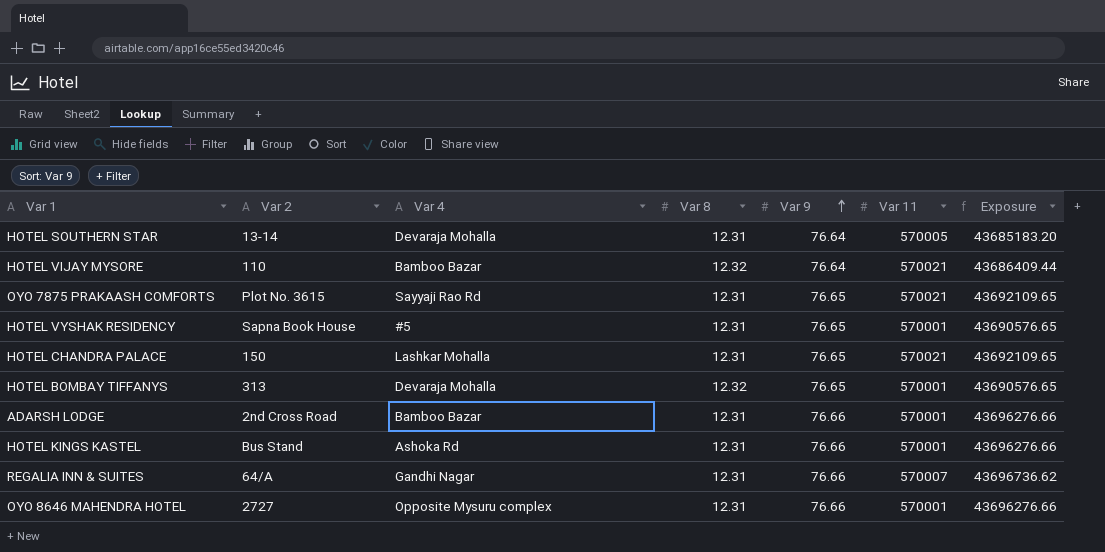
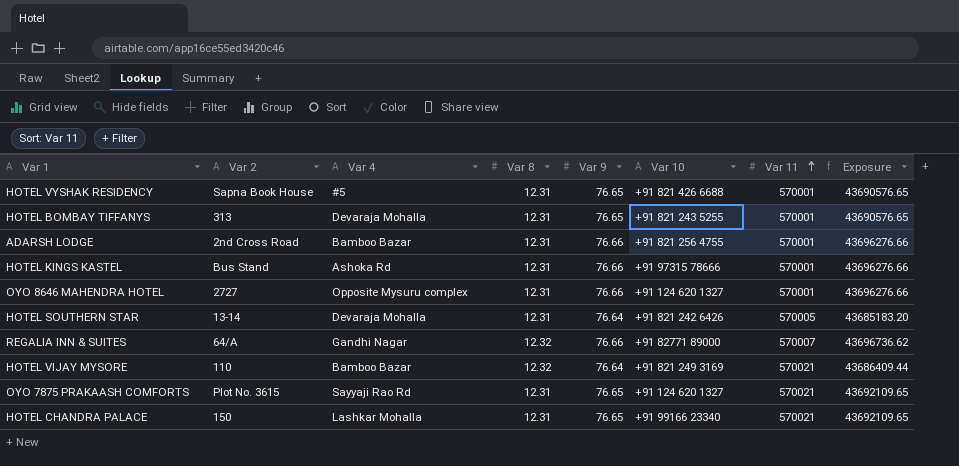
row order: Var 9 ascending -> Var 11 ascending
column Var 10 | position: none -> 6
HOTEL BOMBAY TIFFANYS | Var 8: 12.32 -> 12.31
REGALIA INN & SUITES | Var 8: 12.31 -> 12.32

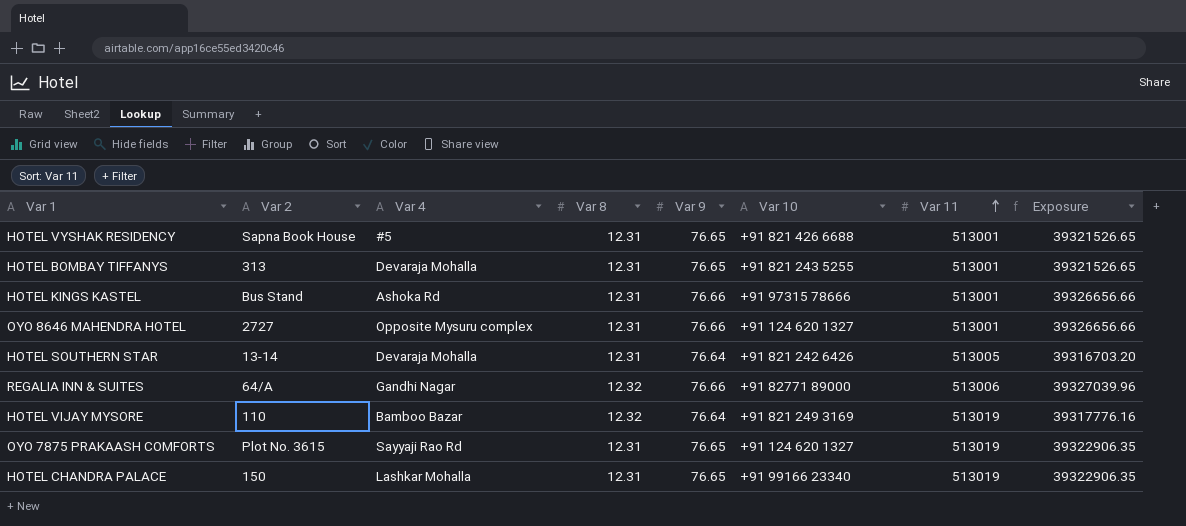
row ADARSH LODGE: 2nd Cross Road | Bamboo Bazar | 12.31 | 76.66 | +91 821 256 4755 | 570001 | 43696276.66 -> none
HOTEL VYSHAK RESIDENCY | Var 11: 570001 -> 513001
HOTEL VYSHAK RESIDENCY | Exposure: 43690576.65 -> 39321526.65
HOTEL BOMBAY TIFFANYS | Var 11: 570001 -> 513001
HOTEL BOMBAY TIFFANYS | Exposure: 43690576.65 -> 39321526.65
HOTEL KINGS KASTEL | Var 11: 570001 -> 513001
HOTEL KINGS KASTEL | Exposure: 43696276.66 -> 39326656.66
OYO 8646 MAHENDRA HOTEL | Var 11: 570001 -> 513001
OYO 8646 MAHENDRA HOTEL | Exposure: 43696276.66 -> 39326656.66
HOTEL SOUTHERN STAR | Var 11: 570005 -> 513005
HOTEL SOUTHERN STAR | Exposure: 43685183.20 -> 39316703.20
REGALIA INN & SUITES | Var 11: 570007 -> 513006
REGALIA INN & SUITES | Exposure: 43696736.62 -> 39327039.96
HOTEL VIJAY MYSORE | Var 11: 570021 -> 513019
HOTEL VIJAY MYSORE | Exposure: 43686409.44 -> 39317776.16
OYO 7875 PRAKAASH COMFORTS | Var 11: 570021 -> 513019
OYO 7875 PRAKAASH COMFORTS | Exposure: 43692109.65 -> 39322906.35
HOTEL CHANDRA PALACE | Var 11: 570021 -> 513019
HOTEL CHANDRA PALACE | Exposure: 43692109.65 -> 39322906.35

